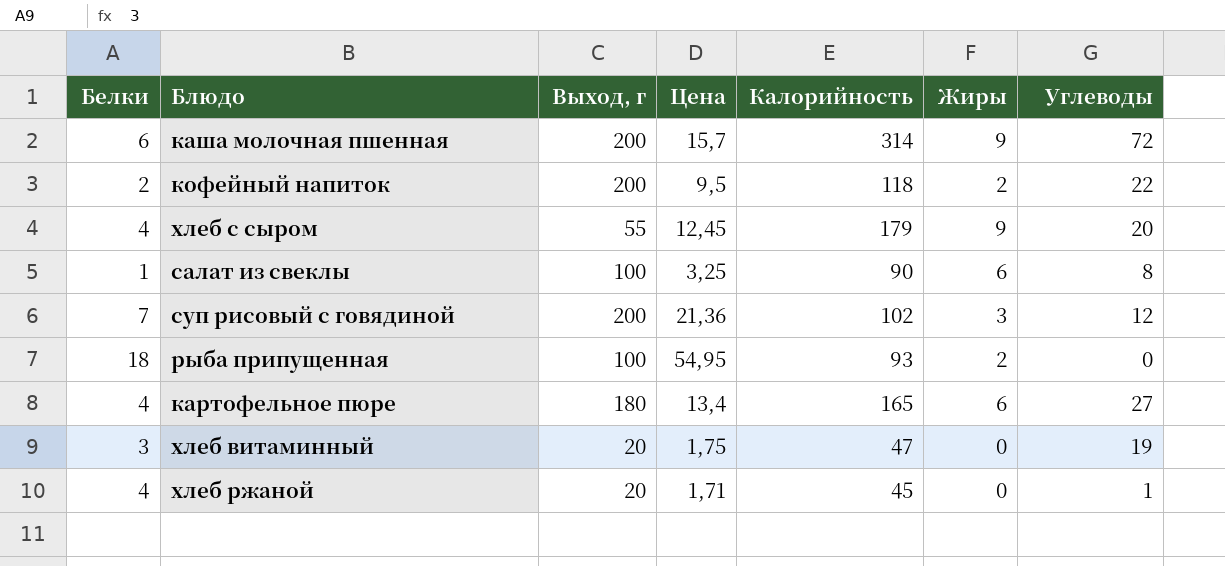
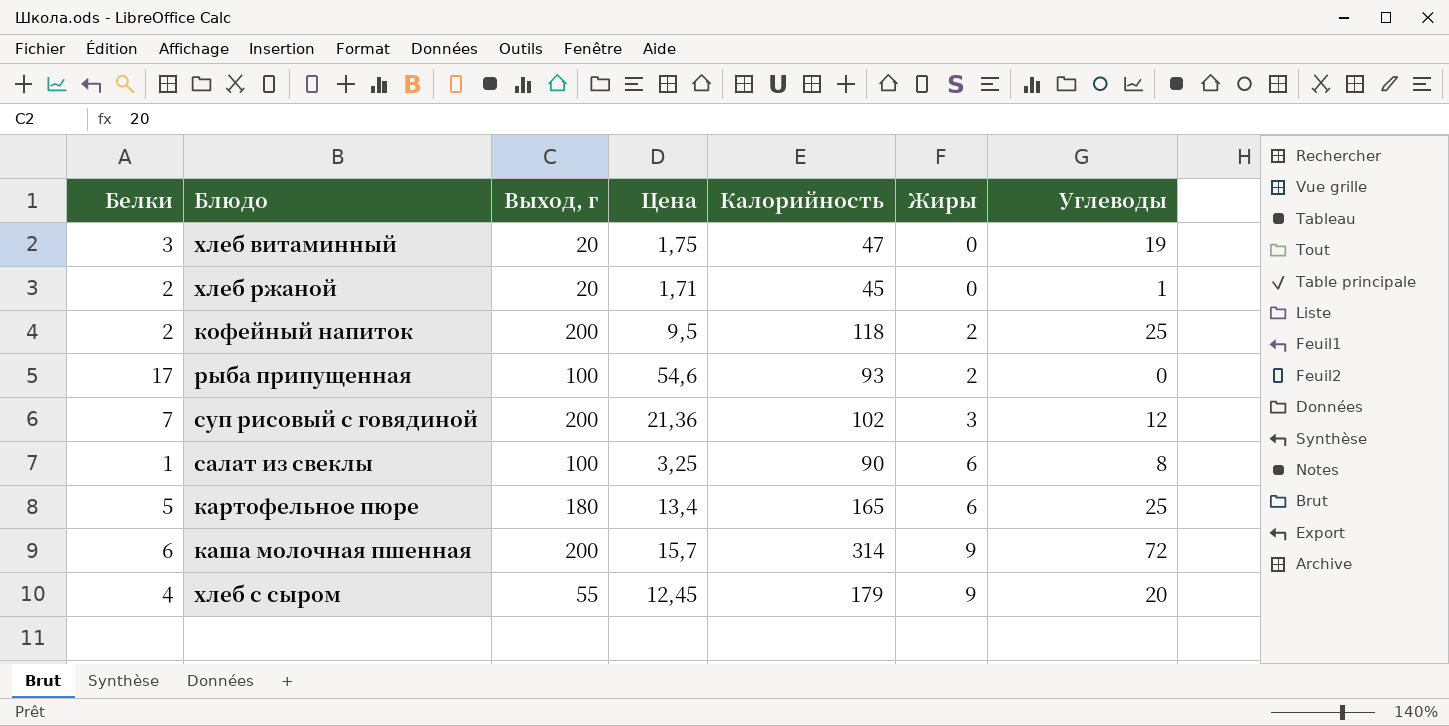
row order: none -> Жиры ascending
хлеб ржаной | Белки: 4 -> 2
кофейный напиток | Углеводы: 22 -> 25
рыба припущенная | Белки: 18 -> 17
рыба припущенная | Цена: 54,95 -> 54,6
картофельное пюре | Белки: 4 -> 5
картофельное пюре | Углеводы: 27 -> 25

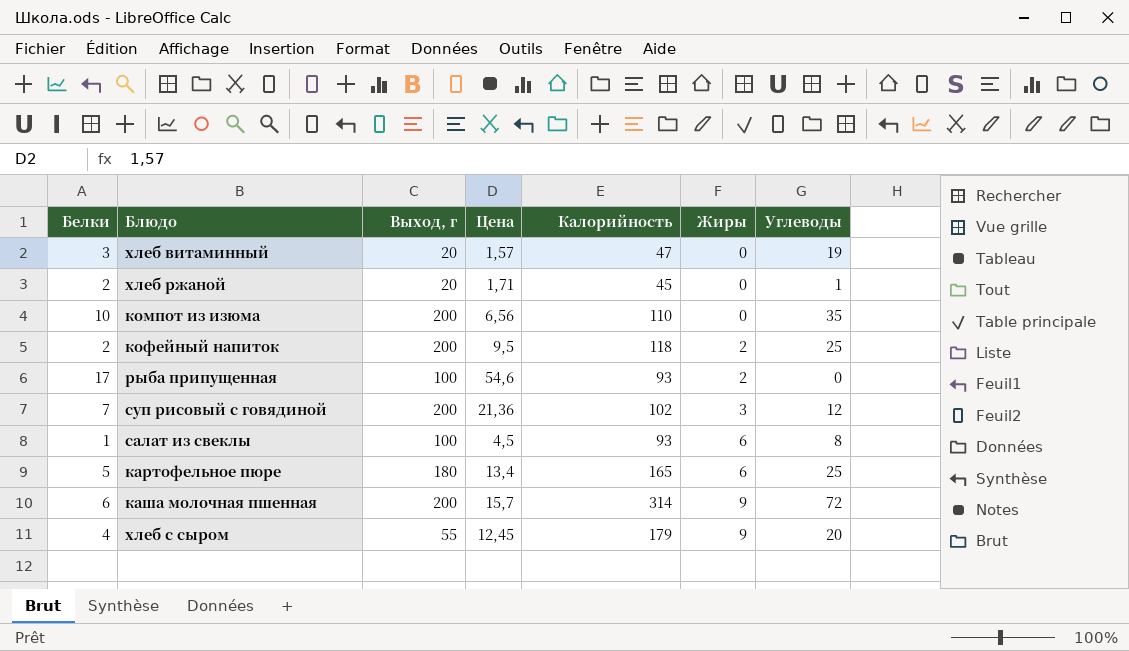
хлеб витаминный | Цена: 1,75 -> 1,57
row компот из изюма: none -> 10 | 200 | 6,56 | 110 | 0 | 35
салат из свеклы | Цена: 3,25 -> 4,5
салат из свеклы | Калорийность: 90 -> 93

